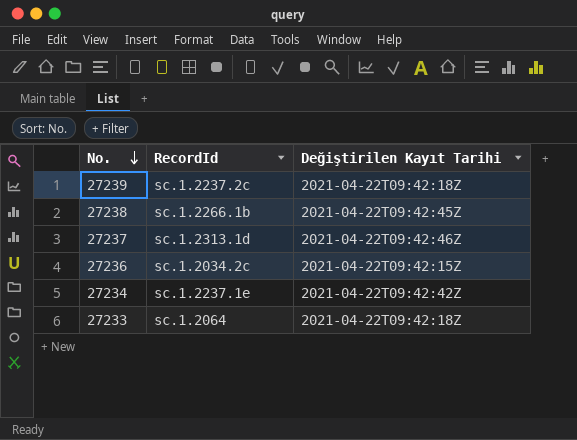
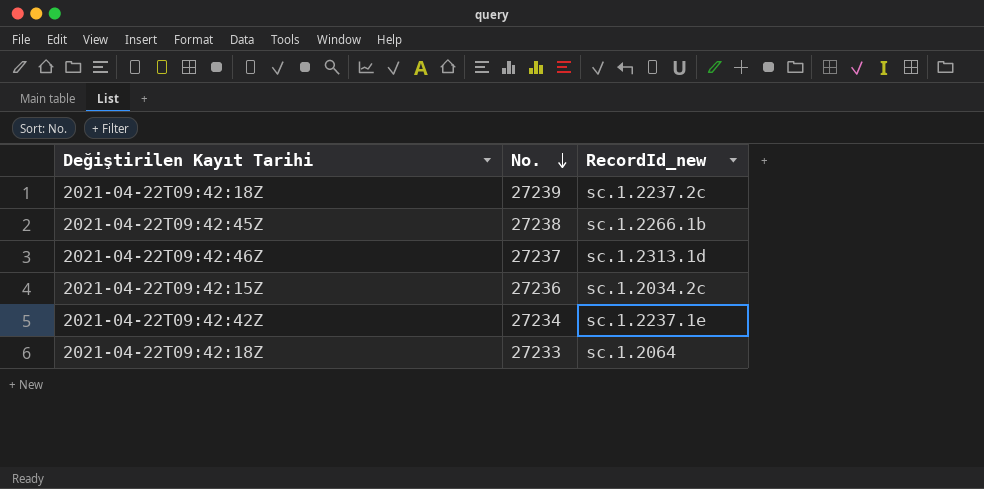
column Değiştirilen Kayıt Tarihi | position: 3 -> 1
column name: RecordId -> RecordId_new

